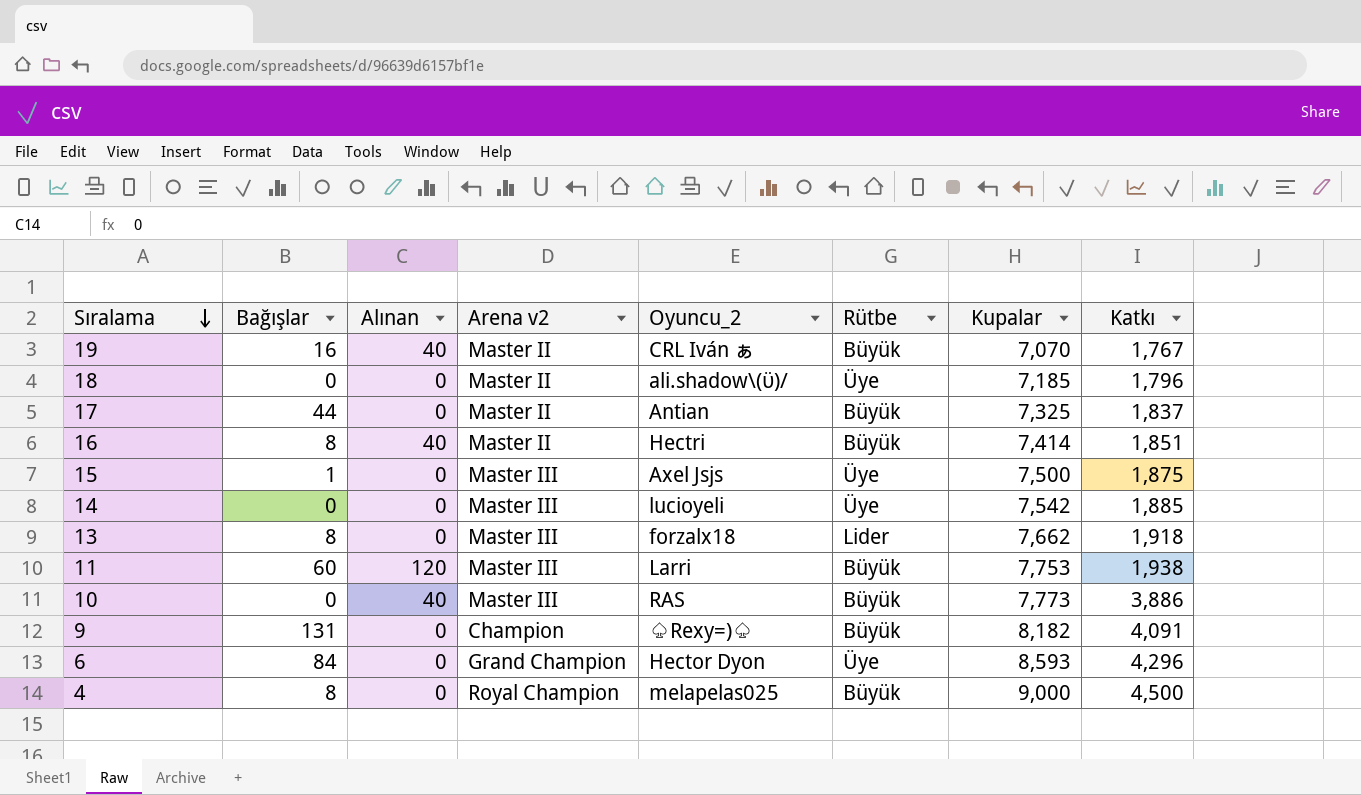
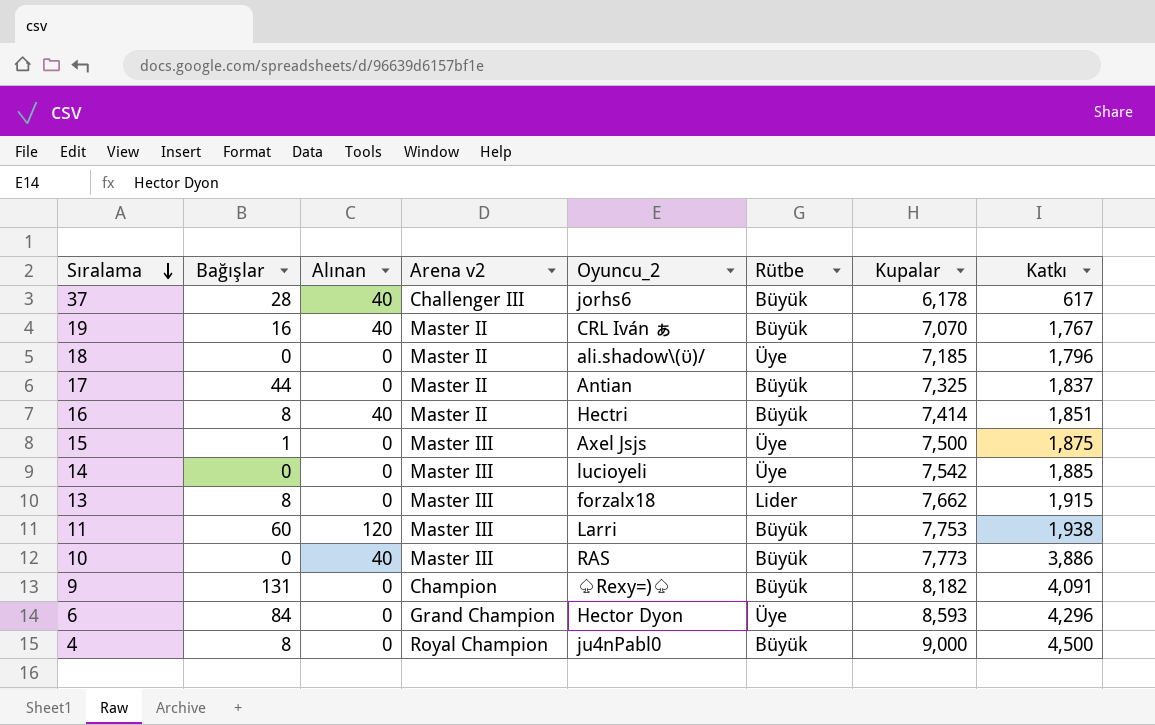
row 37: none -> 28 | 40 | Challenger III | jorhs6 | Büyük | 6,178 | 617
13 | Katkı: 1,918 -> 1,915
4 | Oyuncu_2: melapelas025 -> ju4nPabl0

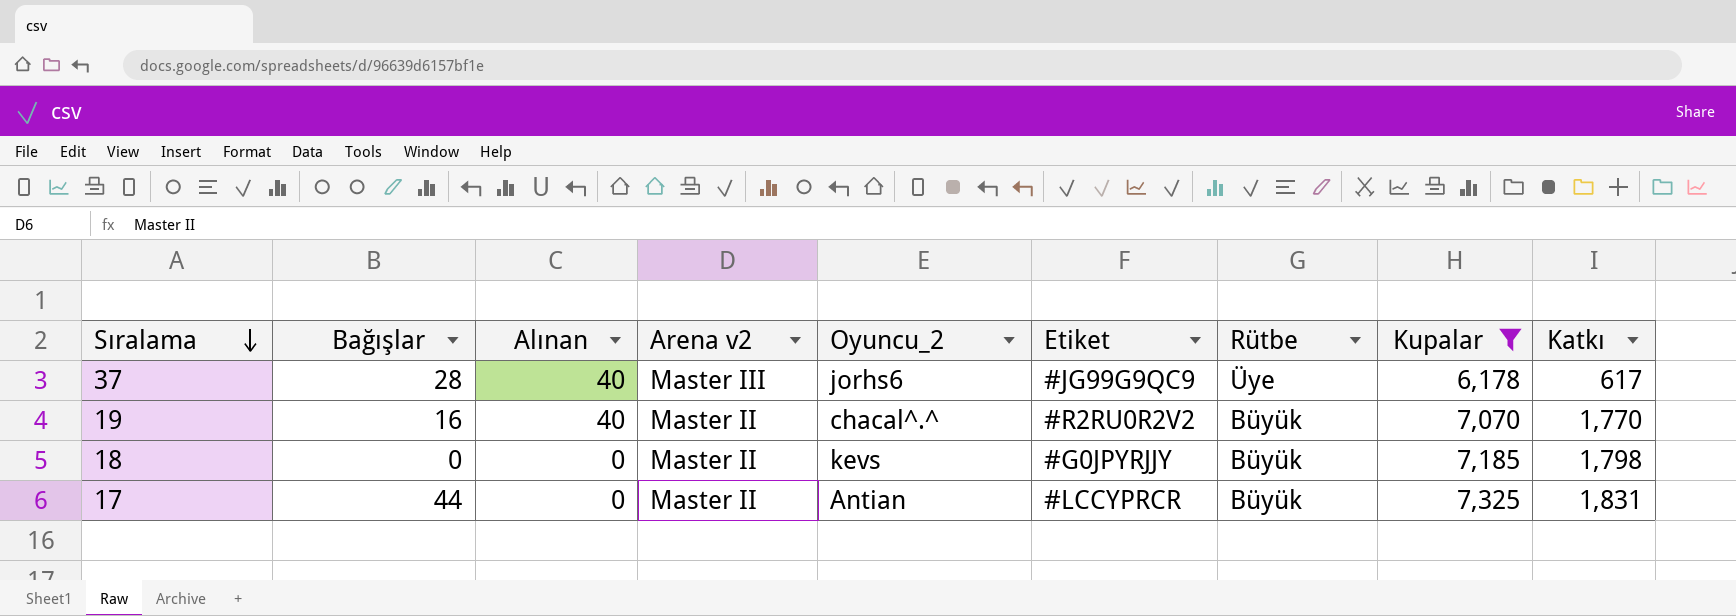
filter: none -> Kupalar <= 7,325
column Etiket | position: none -> 6
37 | Arena v2: Challenger III -> Master III
37 | Rütbe: Büyük -> Üye
19 | Oyuncu_2: CRL Iván ぁ -> chacal^.^
19 | Katkı: 1,767 -> 1,770
18 | Oyuncu_2: ali.shadow\(ϋ)/ -> kevs
18 | Rütbe: Üye -> Büyük
18 | Katkı: 1,796 -> 1,798
17 | Katkı: 1,837 -> 1,831

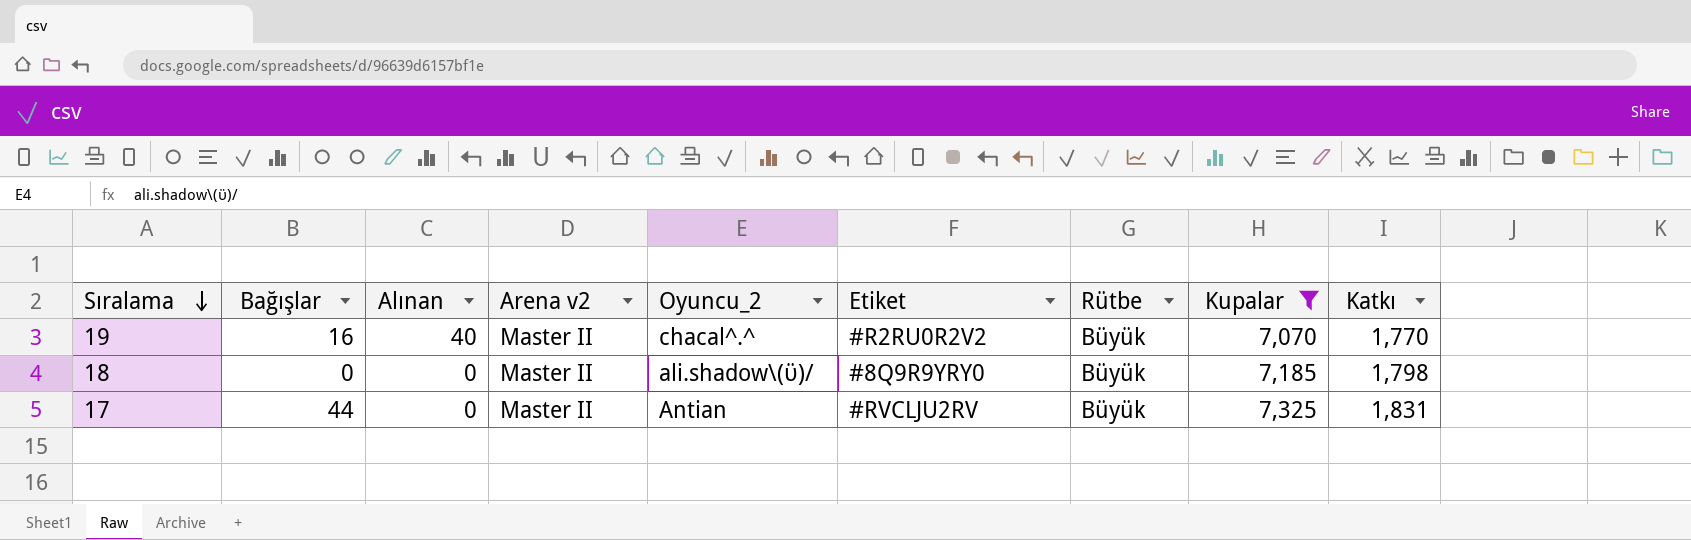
row 37: 28 | 40 | Master III | jorhs6 | #JG99G9QC9 | Üye | 6,178 | 617 -> none
18 | Oyuncu_2: kevs -> ali.shadow\(ϋ)/
18 | Etiket: #G0JPYRJJY -> #8Q9R9YRY0
17 | Etiket: #LCCYPRCR -> #RVCLJU2RV

